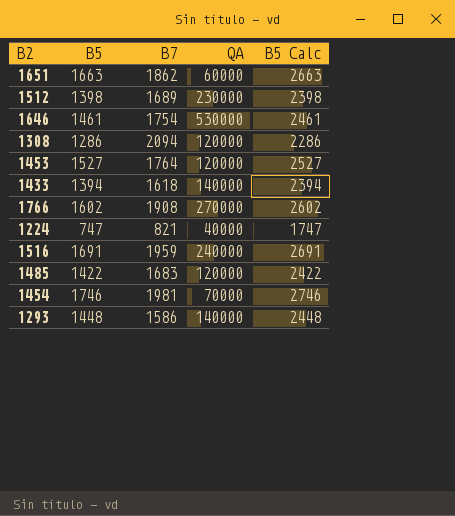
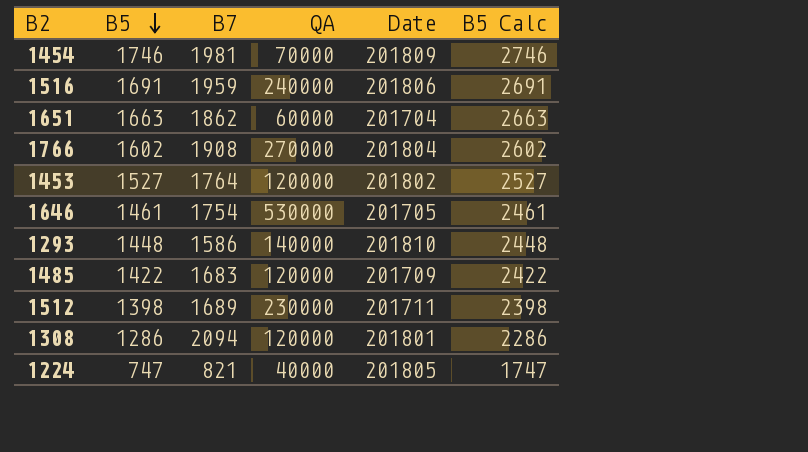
row order: none -> B5 descending
column Date | position: none -> 5
row 1433: 1394 | 1618 | 140000 | 2394 -> none

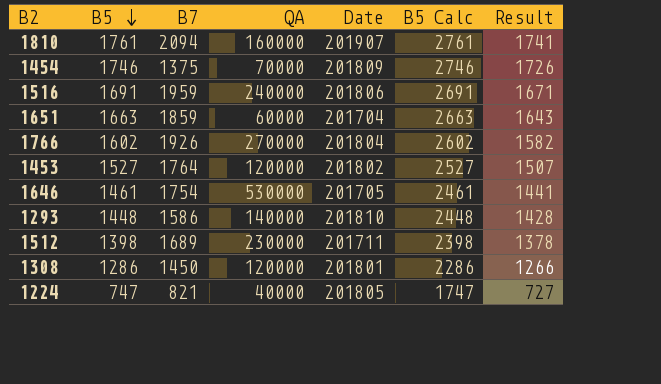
column Result | formula: none -> [B5] - 20
row 1485: 1422 | 1683 | 120000 | 201709 | 2422 -> none
row 1810: none -> 1761 | 2094 | 160000 | 201907 | 2761 | 1741
1454 | B7: 1981 -> 1375
1651 | B7: 1862 -> 1859
1766 | B7: 1908 -> 1926
1308 | B7: 2094 -> 1450

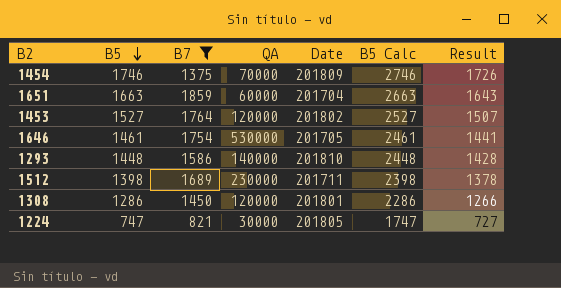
filter: none -> B7 <= 1859
1224 | QA: 40000 -> 30000

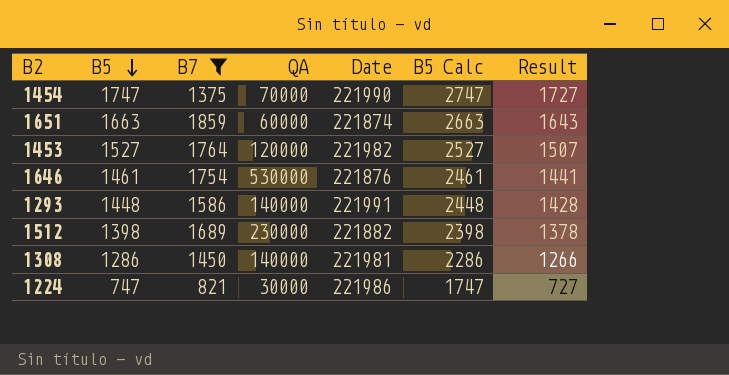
1454 | B5: 1746 -> 1747
1454 | Date: 201809 -> 221990
1454 | B5 Calc: 2746 -> 2747
1454 | Result: 1726 -> 1727
1651 | Date: 201704 -> 221874
1453 | Date: 201802 -> 221982
1646 | Date: 201705 -> 221876
1293 | Date: 201810 -> 221991
1512 | Date: 201711 -> 221882
1308 | QA: 120000 -> 140000
1308 | Date: 201801 -> 221981
1224 | Date: 201805 -> 221986

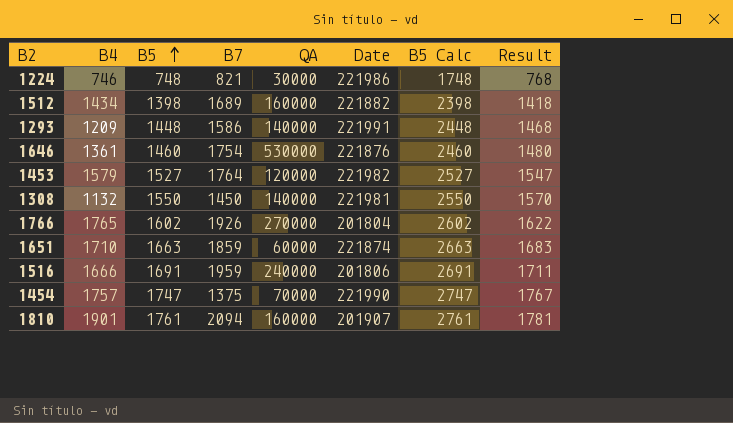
filter: B7 <= 1859 -> none
row order: B5 descending -> B5 ascending
column B4 | position: none -> 2
column Result | formula: [B5] - 20 -> [B5] + 20
1224 | B5: 747 -> 748
1224 | B5 Calc: 1747 -> 1748
1512 | QA: 230000 -> 160000
1646 | B5: 1461 -> 1460
1646 | B5 Calc: 2461 -> 2460
1308 | B5: 1286 -> 1550
1308 | B5 Calc: 2286 -> 2550

